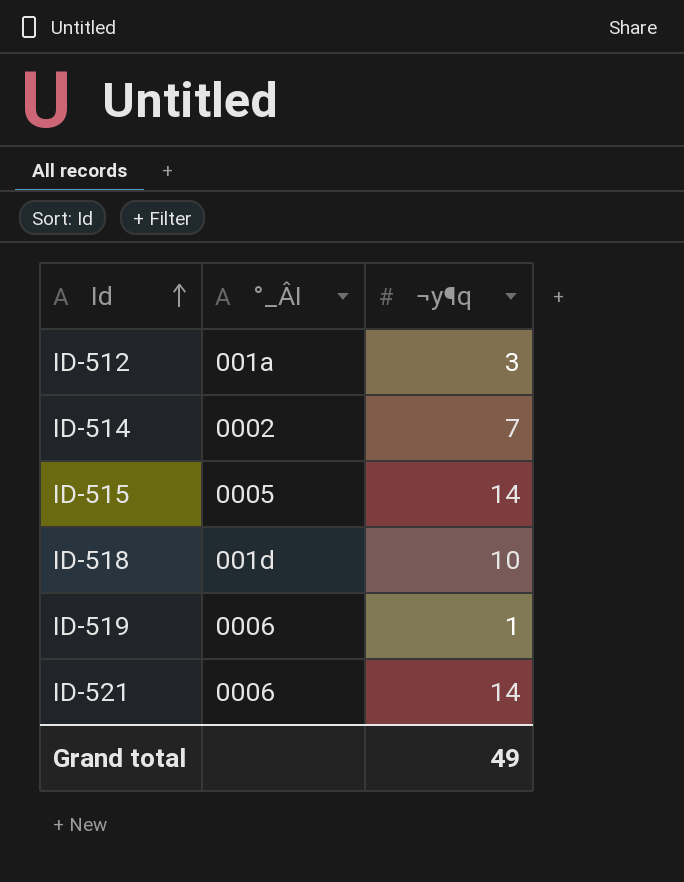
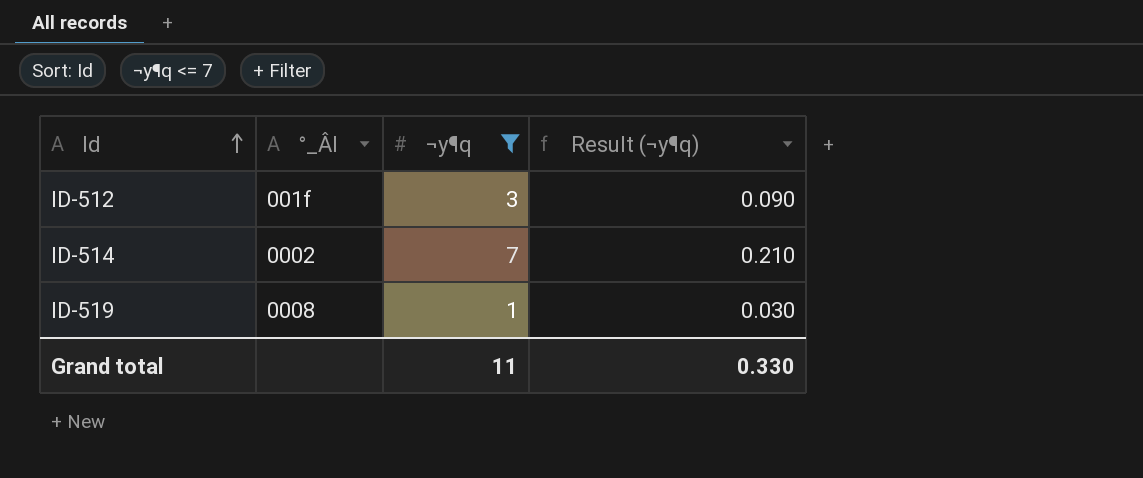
filter: none -> ¬y¶q <= 7
column Result (¬y¶q) | formula: none -> [¬y¶q] * 0.03
ID-512 | °_ÂI: 001a -> 001f
ID-519 | °_ÂI: 0006 -> 0008
Grand total | ¬y¶q: 49 -> 11

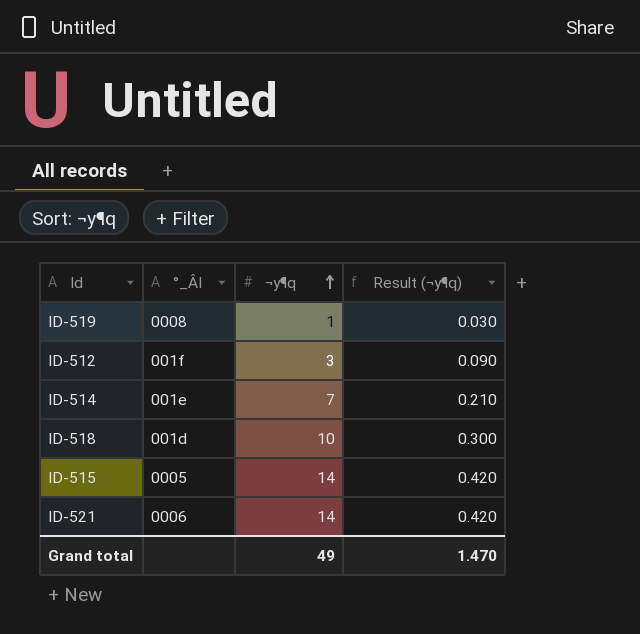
filter: ¬y¶q <= 7 -> none
row order: Id ascending -> ¬y¶q ascending
ID-514 | °_ÂI: 0002 -> 001e
Grand total | ¬y¶q: 11 -> 49
Grand total | Result (¬y¶q): 0.330 -> 1.470

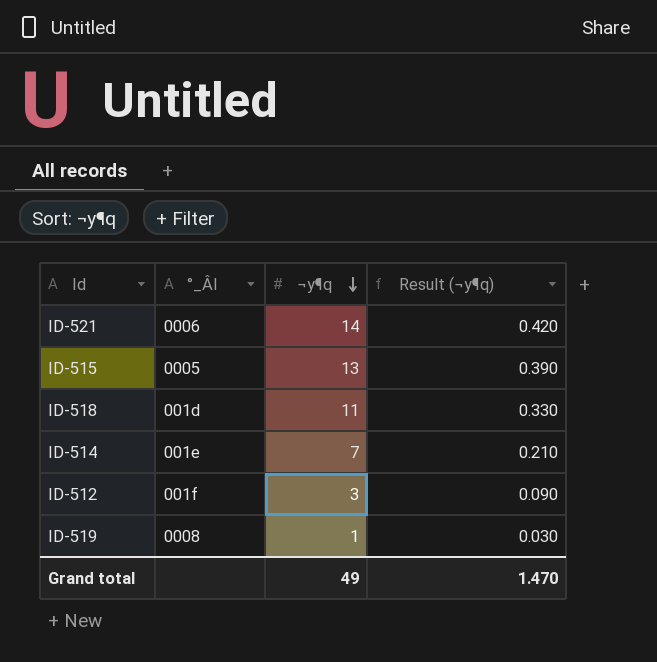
row order: ¬y¶q ascending -> ¬y¶q descending
ID-515 | ¬y¶q: 14 -> 13
ID-515 | Result (¬y¶q): 0.420 -> 0.390
ID-518 | ¬y¶q: 10 -> 11
ID-518 | Result (¬y¶q): 0.300 -> 0.330

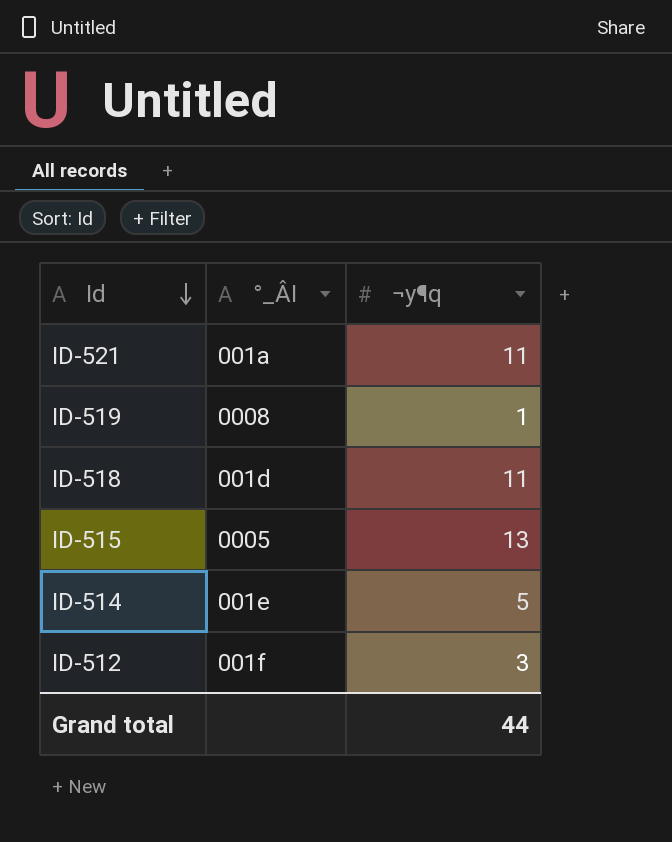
row order: ¬y¶q descending -> Id descending
column Result (¬y¶q) | formula: [¬y¶q] * 0.03 -> none
ID-521 | °_ÂI: 0006 -> 001a
ID-521 | ¬y¶q: 14 -> 11
ID-514 | ¬y¶q: 7 -> 5
Grand total | ¬y¶q: 49 -> 44

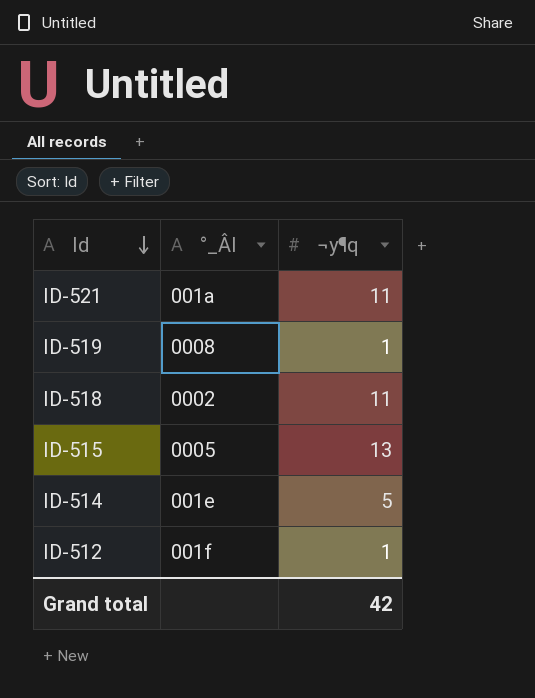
ID-518 | °_ÂI: 001d -> 0002
ID-512 | ¬y¶q: 3 -> 1
Grand total | ¬y¶q: 44 -> 42

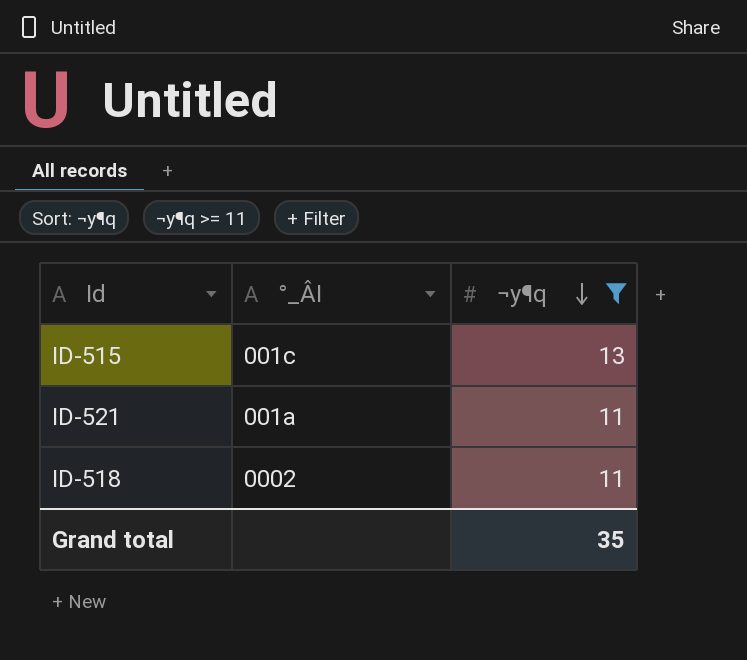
filter: none -> ¬y¶q >= 11
row order: Id descending -> ¬y¶q descending
ID-515 | °_ÂI: 0005 -> 001c
Grand total | ¬y¶q: 42 -> 35

